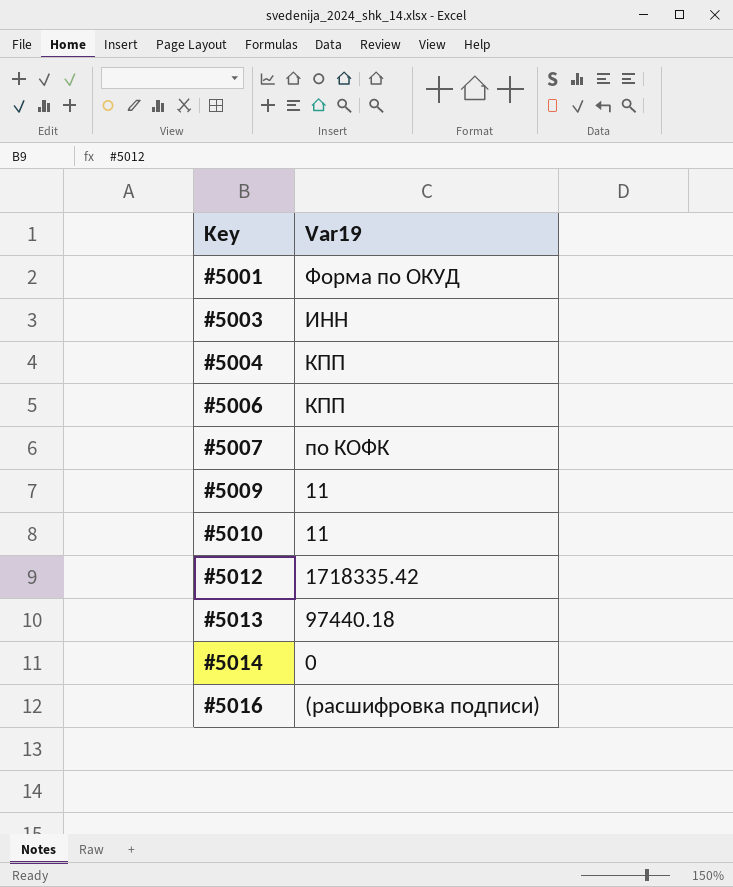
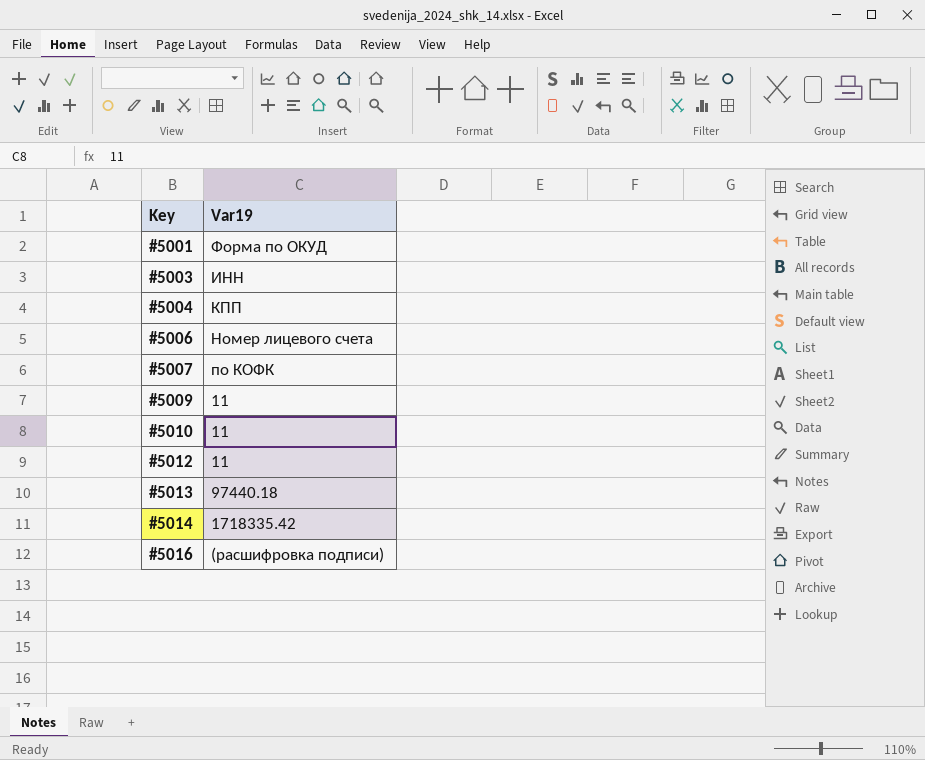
#5006 | Var19: КПП -> Номер лицевого счета
#5012 | Var19: 1718335.42 -> 11
#5014 | Var19: 0 -> 1718335.42

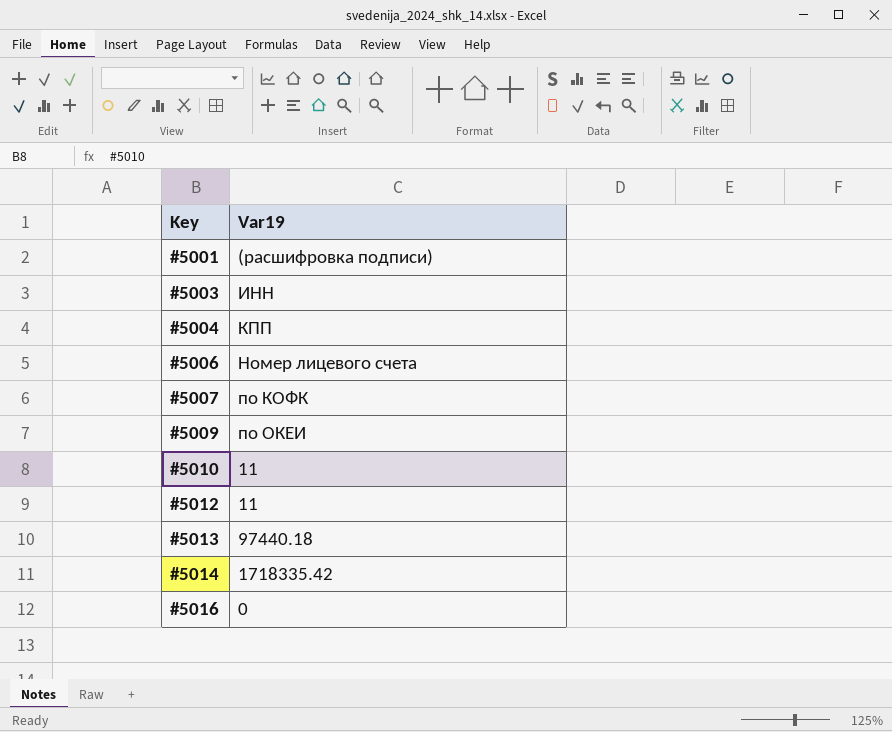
#5001 | Var19: Форма по ОКУД -> (расшифровка подписи)
#5009 | Var19: 11 -> по ОКЕИ
#5016 | Var19: (расшифровка подписи) -> 0

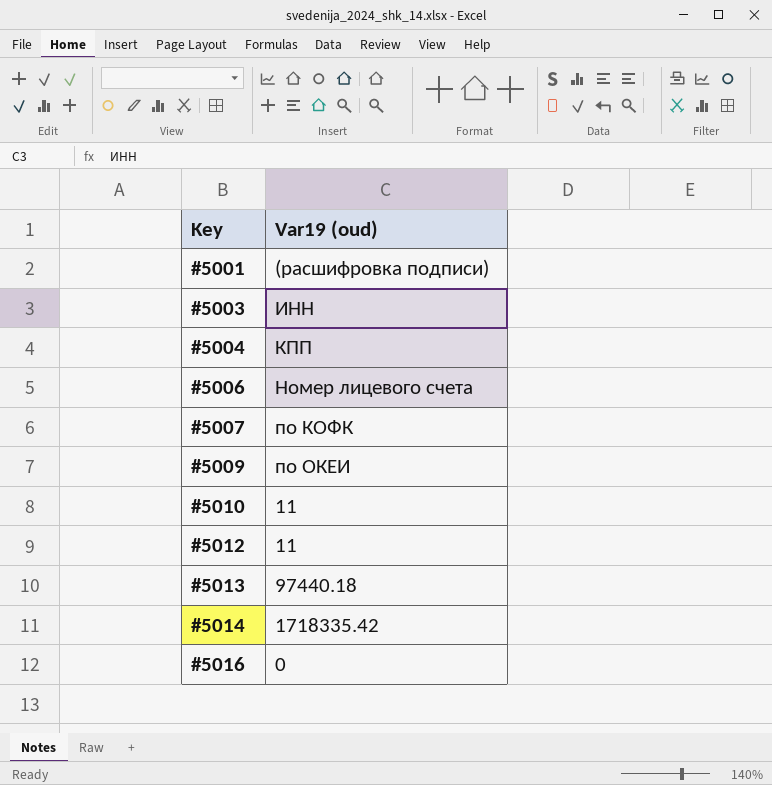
column name: Var19 -> Var19 (oud)

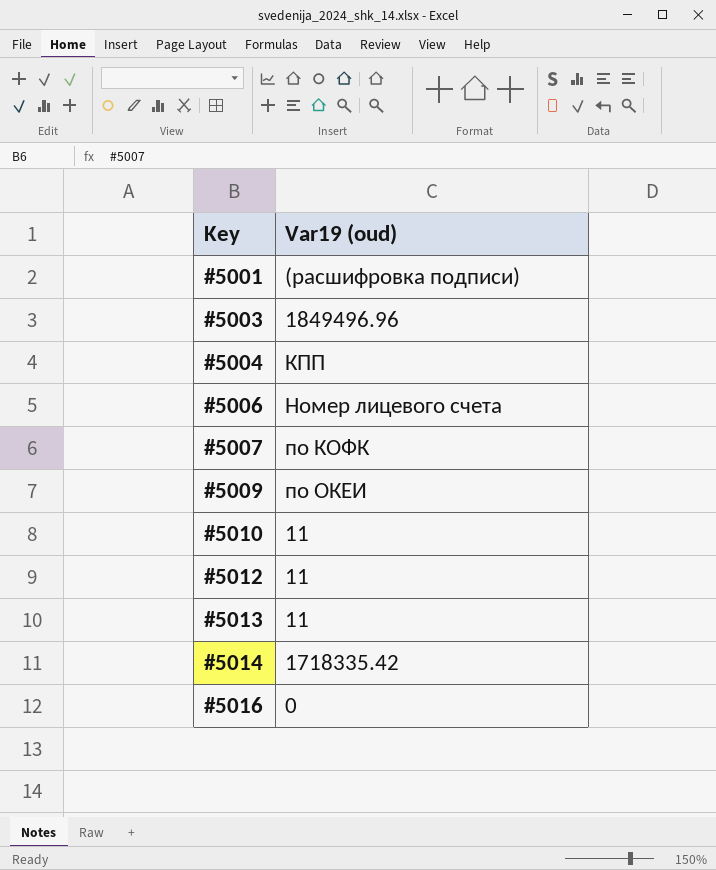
#5003 | Var19 (oud): ИНН -> 1849496.96
#5013 | Var19 (oud): 97440.18 -> 11

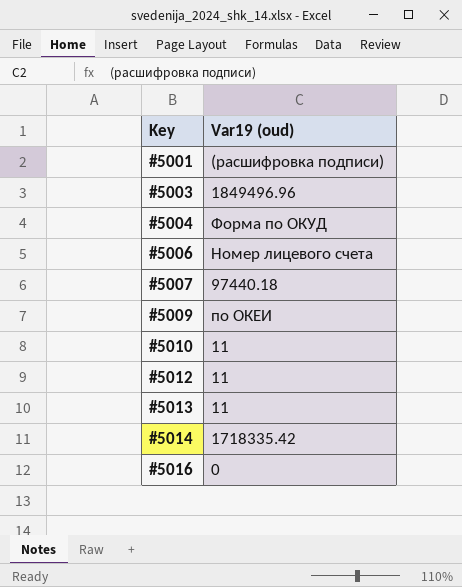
#5004 | Var19 (oud): КПП -> Форма по ОКУД
#5007 | Var19 (oud): по КОФК -> 97440.18

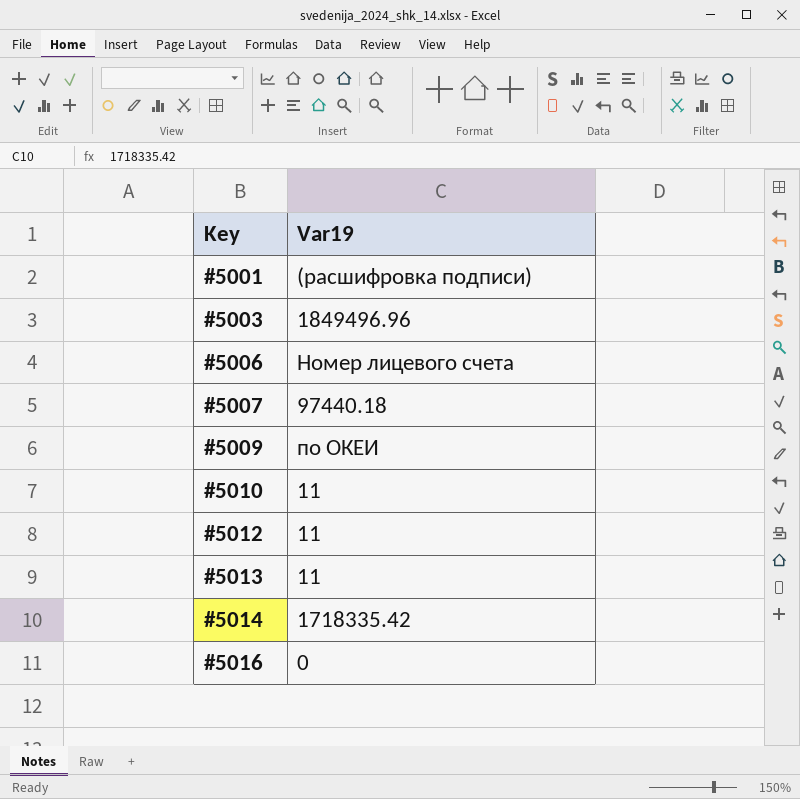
column name: Var19 (oud) -> Var19
row #5004: Форма по ОКУД -> none

